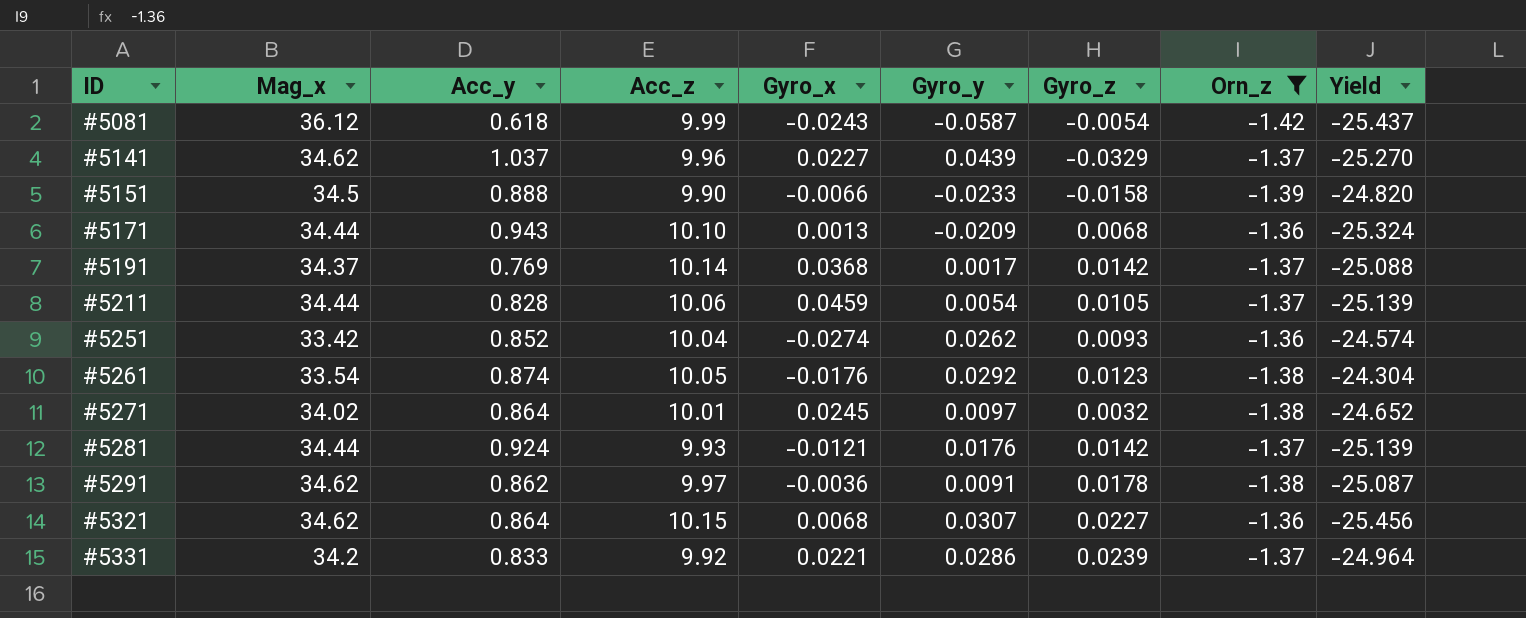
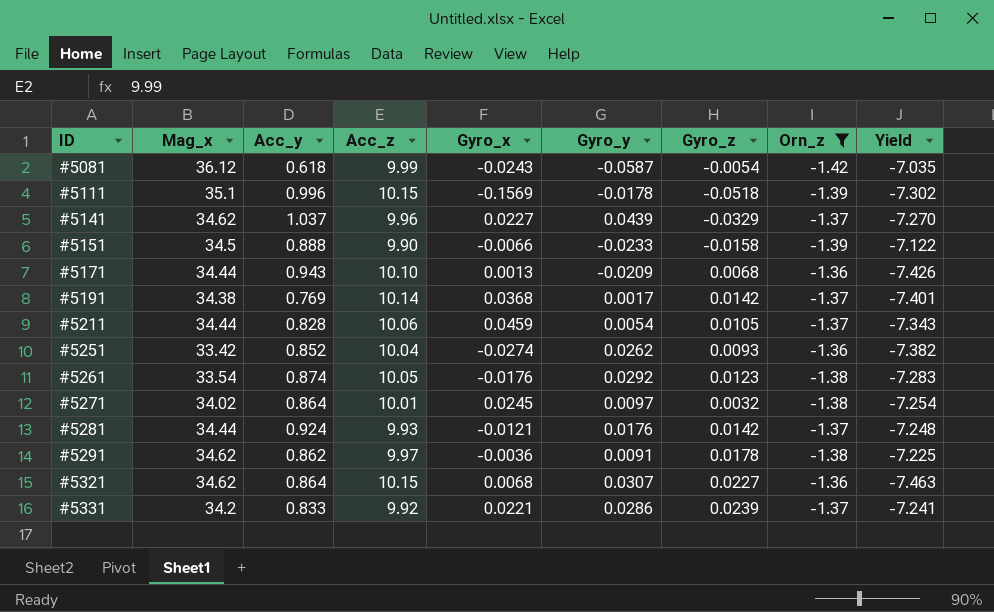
column Yield | formula: [Mag_x] / [Orn_z] -> [Acc_z] / [Orn_z]
row #5111: none -> 35.1 | 0.996 | 10.15 | -0.1569 | -0.0178 | -0.0518 | -1.39 | -7.302
#5191 | Mag_x: 34.37 -> 34.38

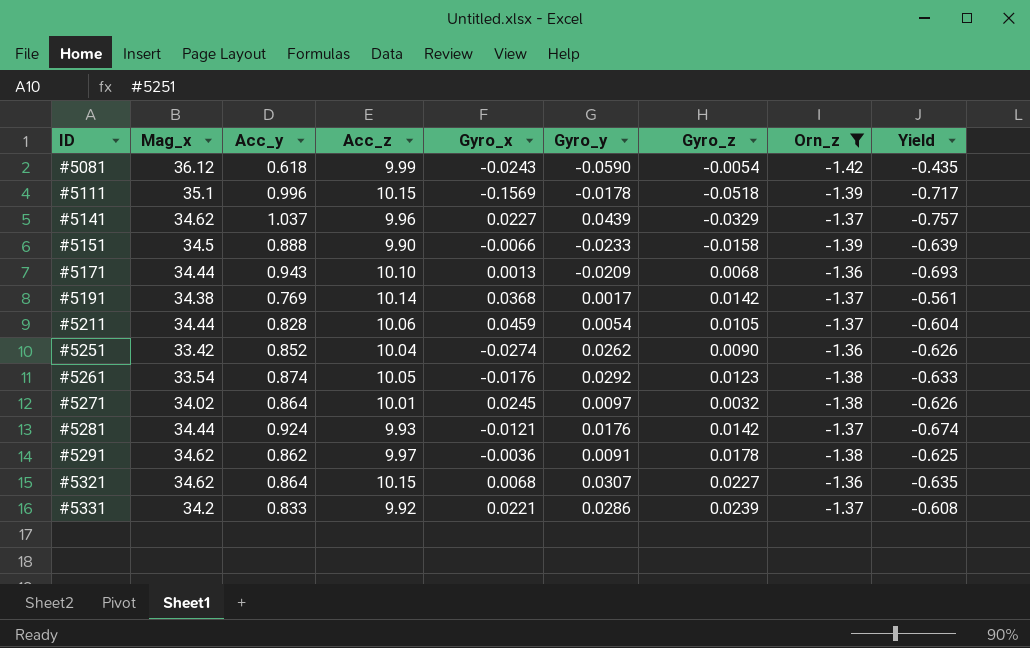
column Yield | formula: [Acc_z] / [Orn_z] -> [Acc_y] / [Orn_z]
#5081 | Gyro_y: -0.0587 -> -0.0590
#5251 | Gyro_z: 0.0093 -> 0.0090

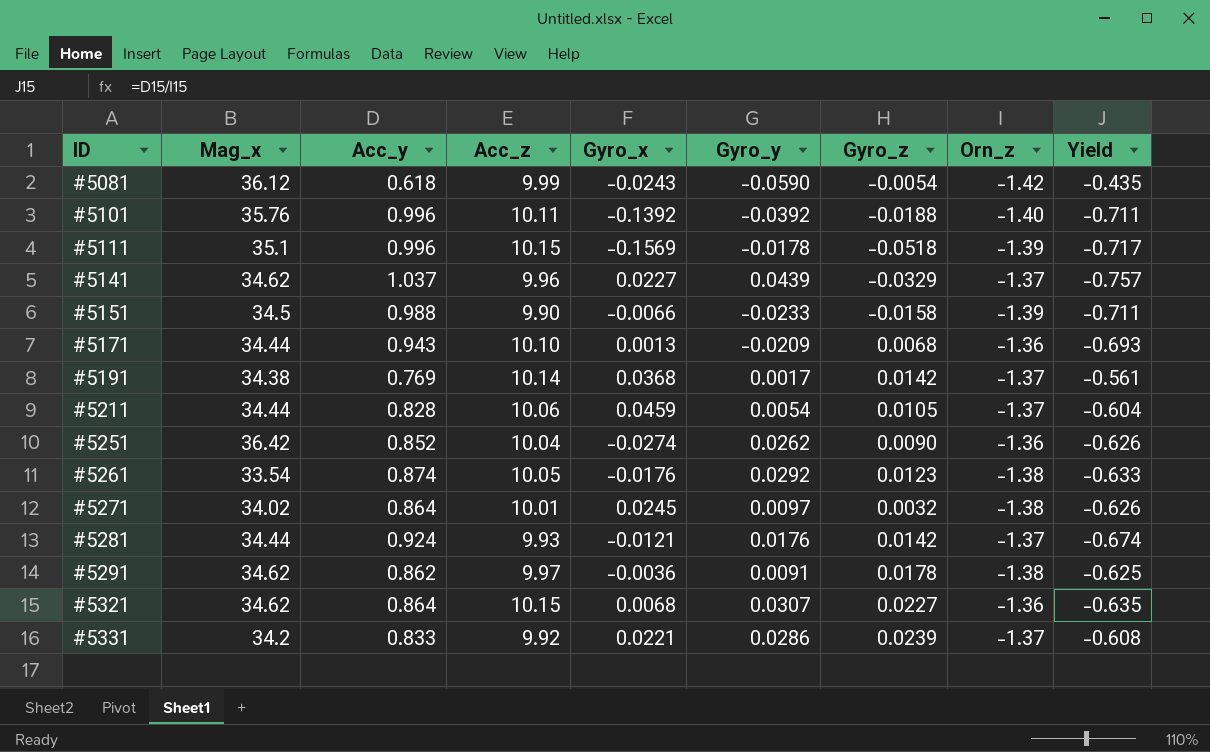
filter: Orn_z != -1.40 -> none
#5151 | Acc_y: 0.888 -> 0.988
#5151 | Yield: -0.639 -> -0.711
#5251 | Mag_x: 33.42 -> 36.42

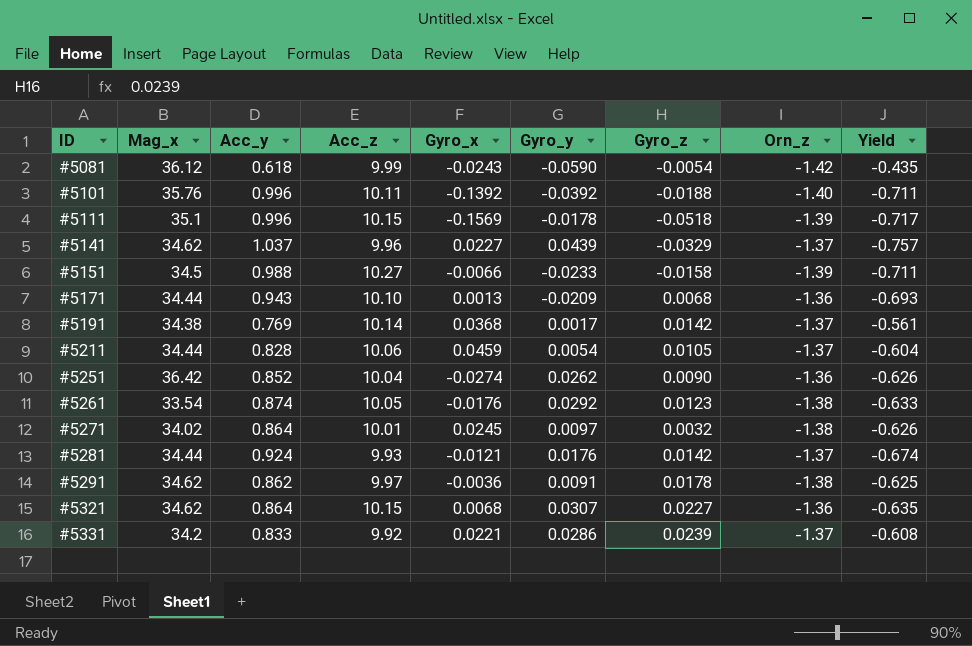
#5151 | Acc_z: 9.90 -> 10.27

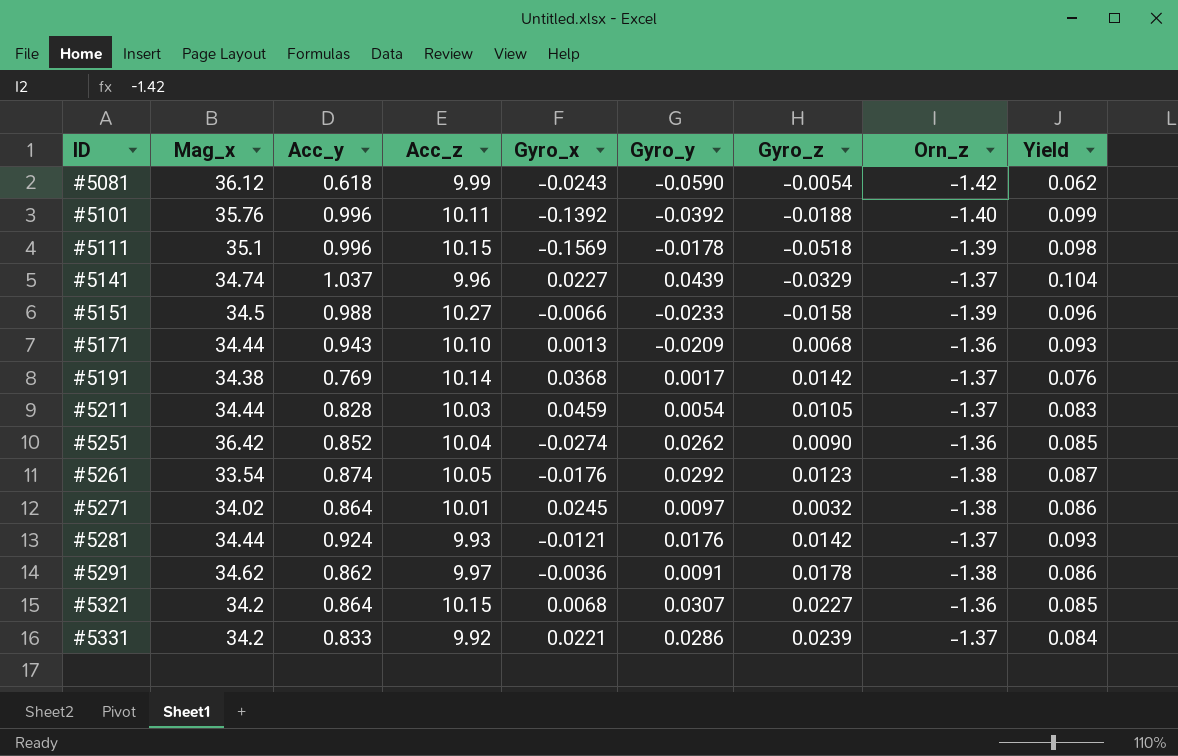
column Yield | formula: [Acc_y] / [Orn_z] -> [Acc_y] / [Acc_z]
#5141 | Mag_x: 34.62 -> 34.74
#5211 | Acc_z: 10.06 -> 10.03
#5321 | Mag_x: 34.62 -> 34.2

